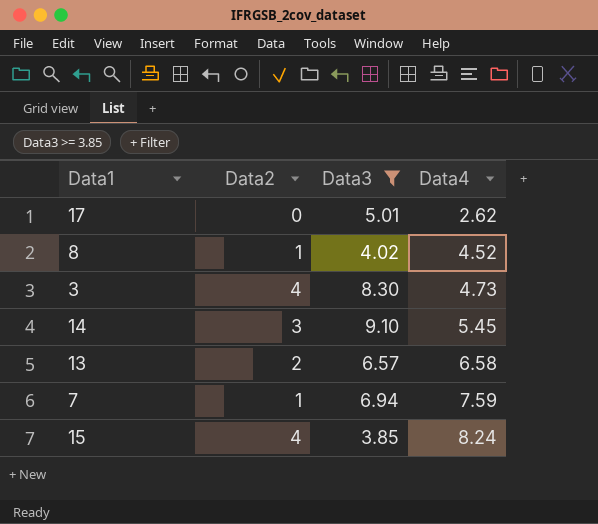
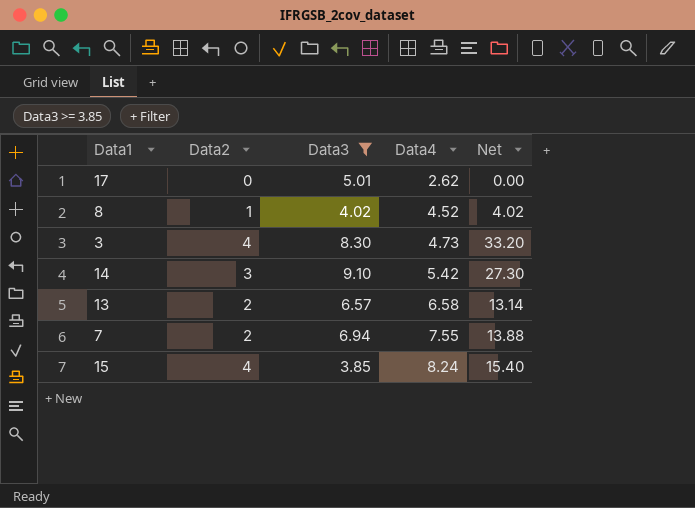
column Net | formula: none -> [Data2] * [Data3]
14 | Data4: 5.45 -> 5.42
7 | Data2: 1 -> 2
7 | Data4: 7.59 -> 7.55

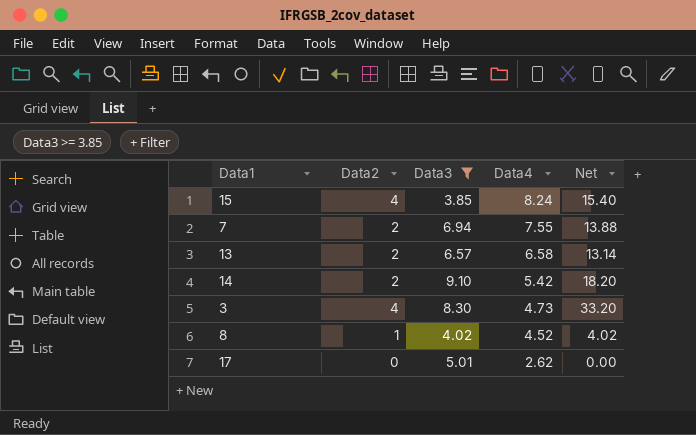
row order: Data4 ascending -> Data4 descending
14 | Data2: 3 -> 2
14 | Net: 27.30 -> 18.20

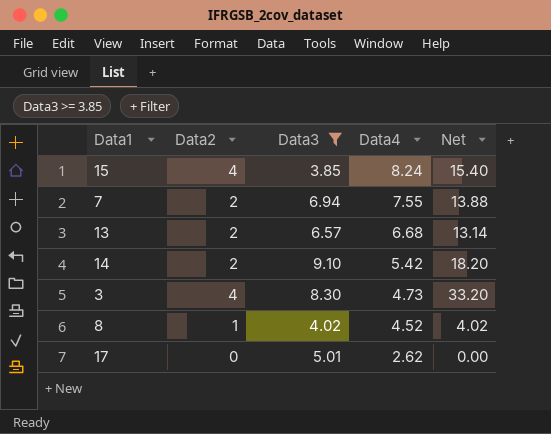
13 | Data4: 6.58 -> 6.68

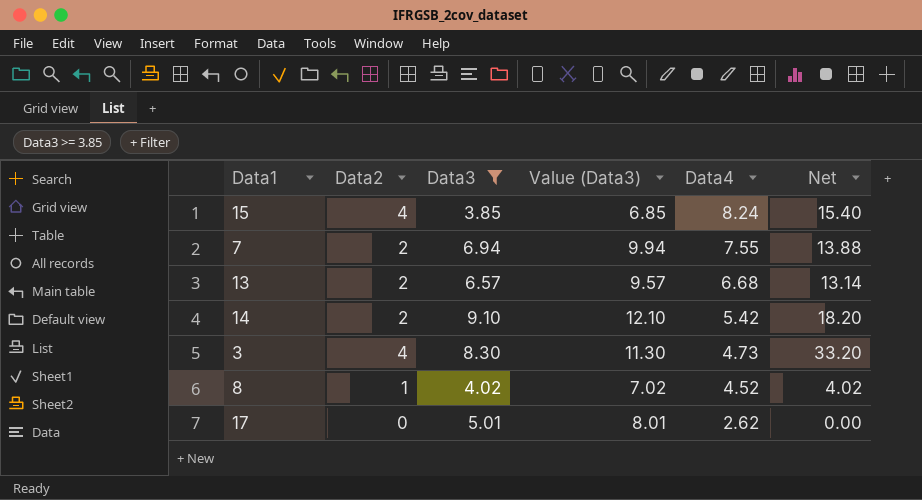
column Value (Data3) | formula: none -> [Data3] + 3

